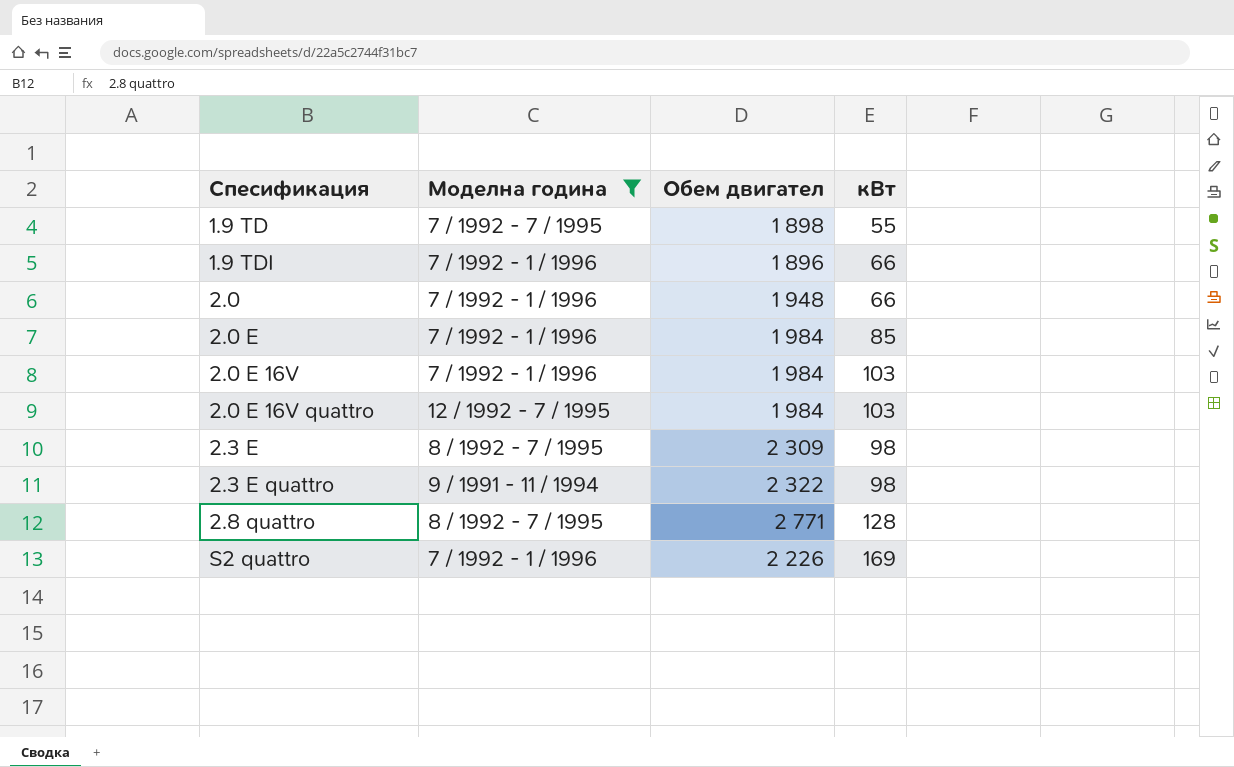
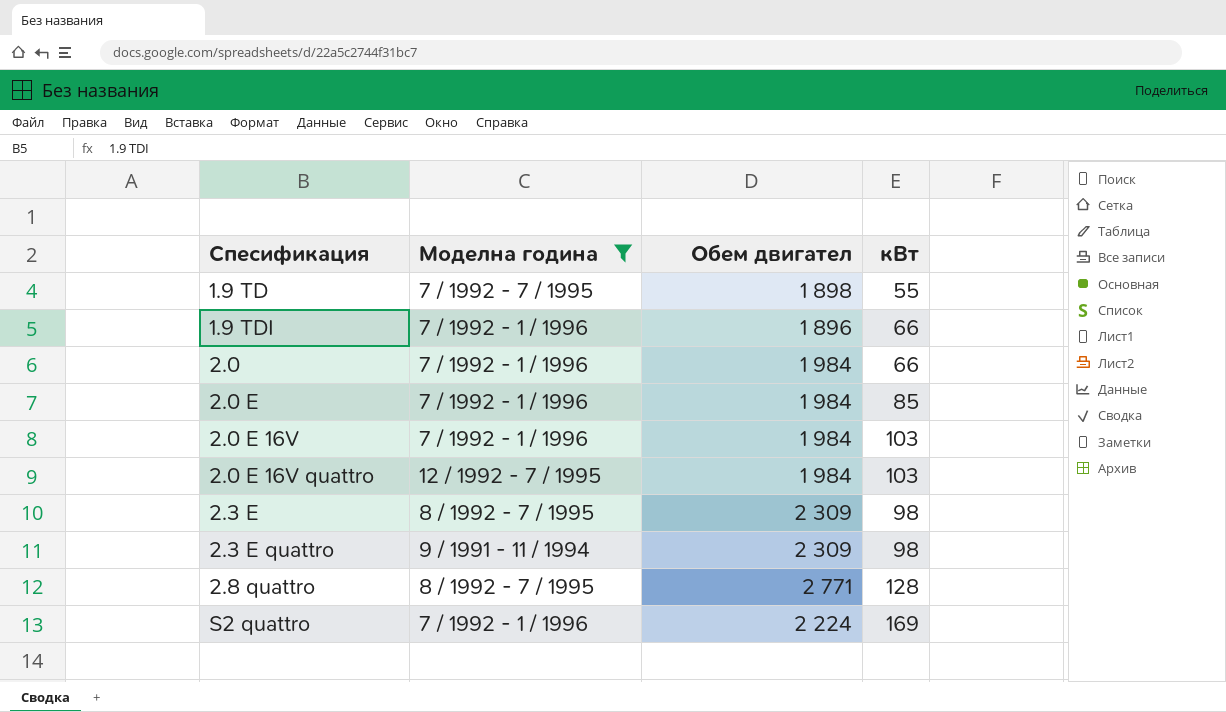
2.0 | Обем двигател: 1 948 -> 1 984
2.3 E quattro | Обем двигател: 2 322 -> 2 309
S2 quattro | Обем двигател: 2 226 -> 2 224

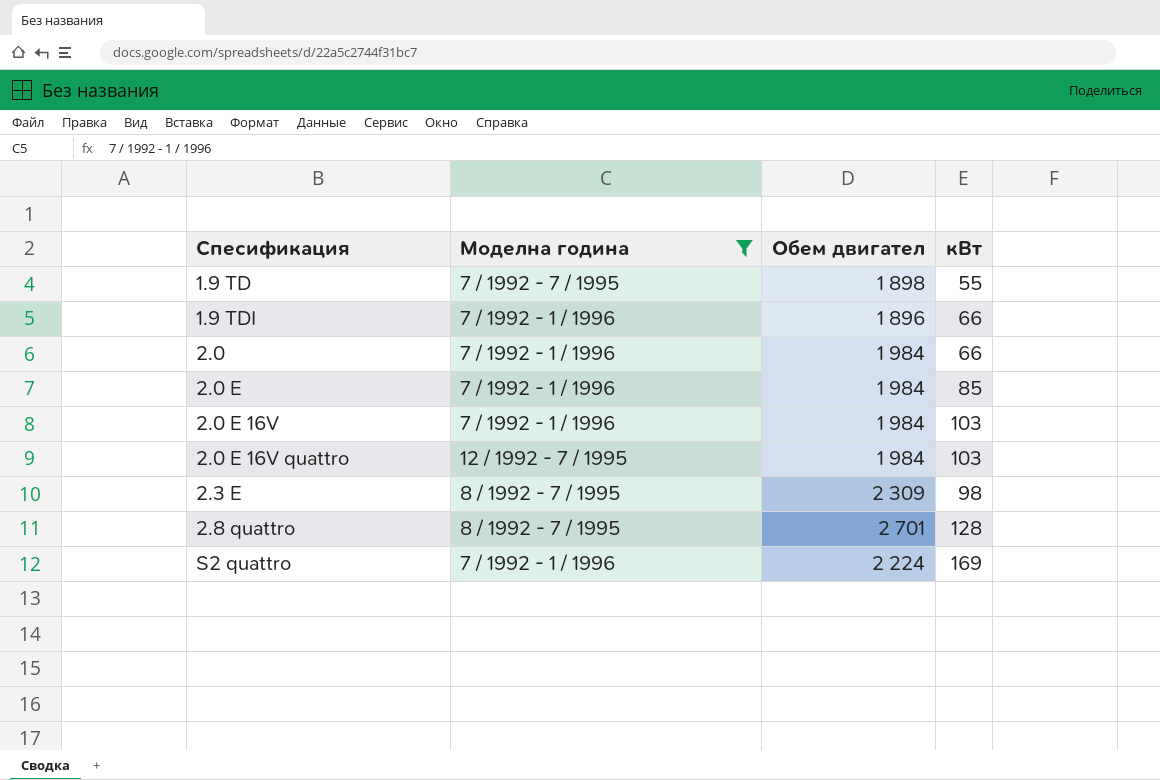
row 2.3 E quattro: 9 / 1991 - 11 / 1994 | 2 309 | 98 -> none
2.8 quattro | Обем двигател: 2 771 -> 2 701

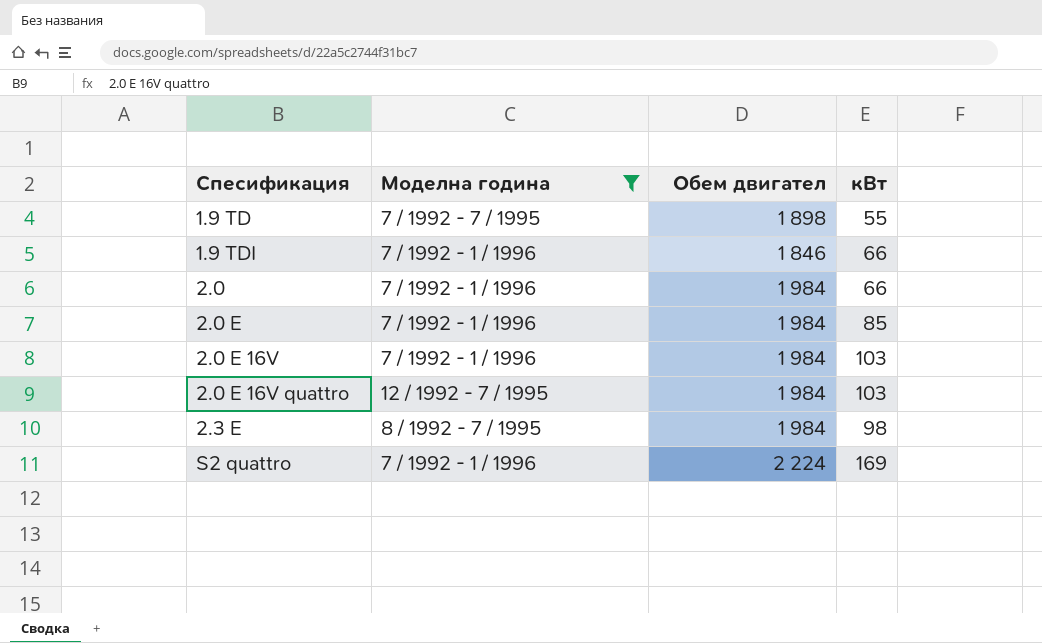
row 2.8 quattro: 8 / 1992 - 7 / 1995 | 2 701 | 128 -> none
1.9 TDI | Обем двигател: 1 896 -> 1 846
2.3 E | Обем двигател: 2 309 -> 1 984

